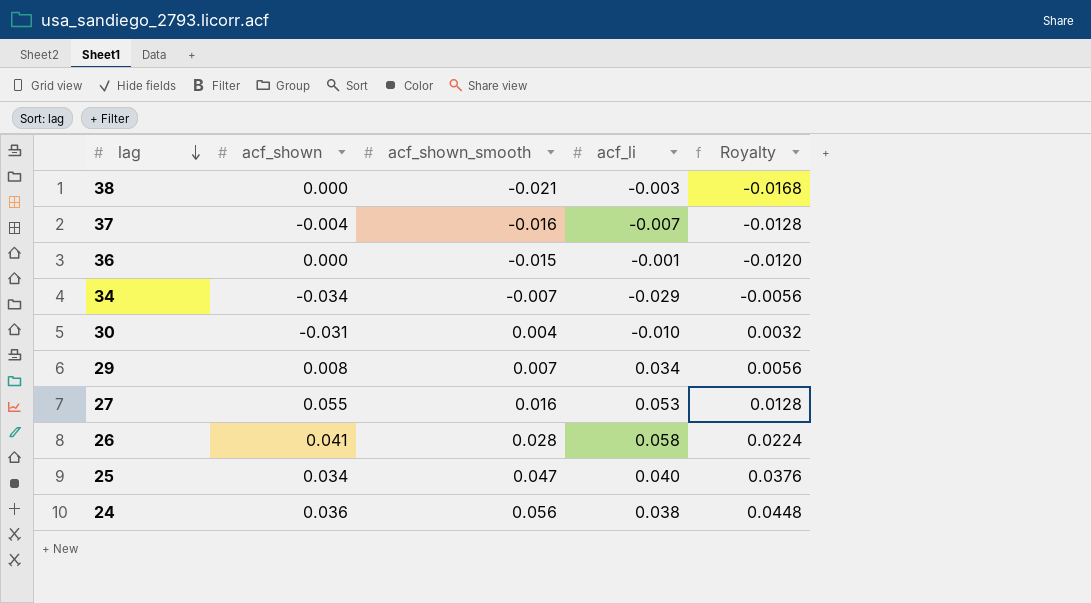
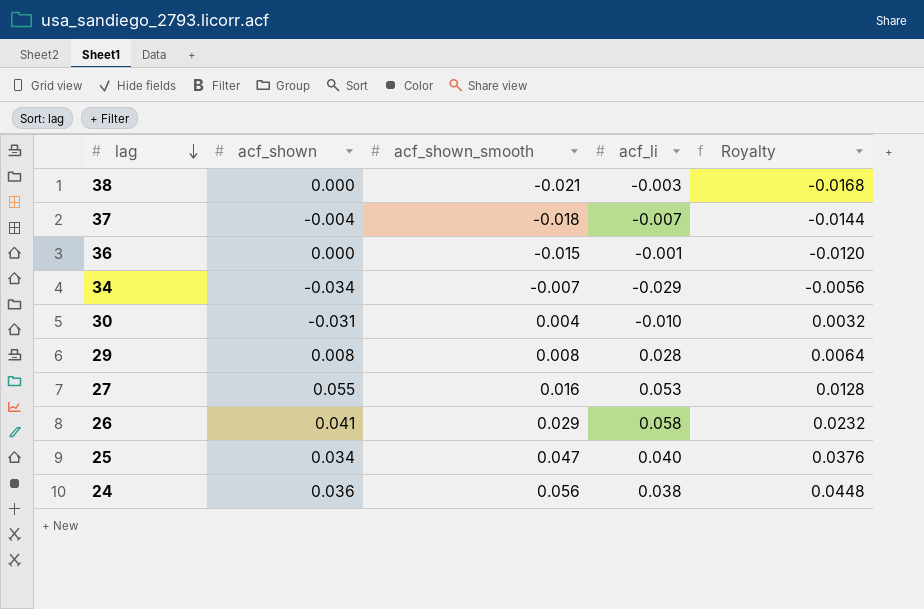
37 | acf_shown_smooth: -0.016 -> -0.018
37 | Royalty: -0.0128 -> -0.0144
29 | acf_shown_smooth: 0.007 -> 0.008
29 | acf_li: 0.034 -> 0.028
29 | Royalty: 0.0056 -> 0.0064
26 | acf_shown_smooth: 0.028 -> 0.029
26 | Royalty: 0.0224 -> 0.0232

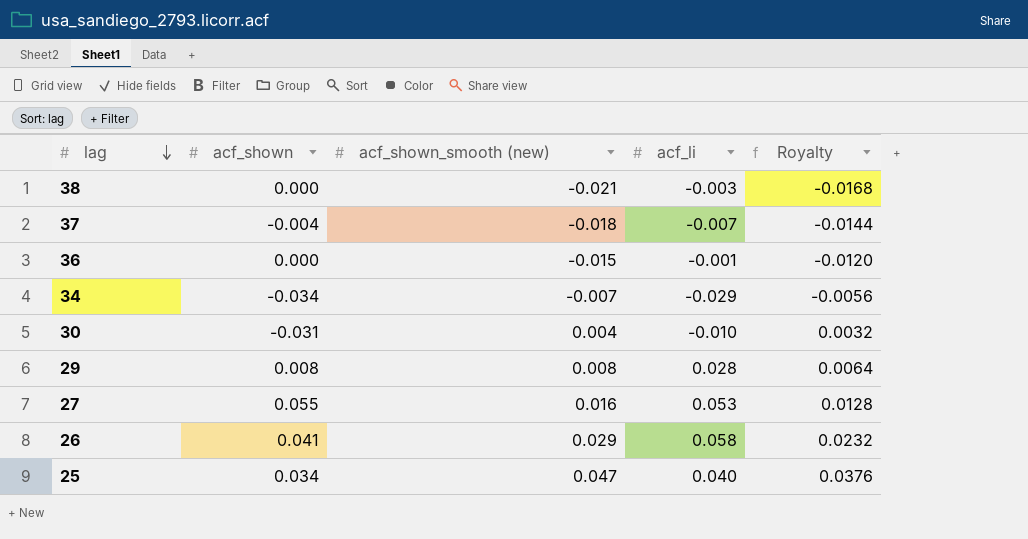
column name: acf_shown_smooth -> acf_shown_smooth (new)
row 24: 0.036 | 0.056 | 0.038 | 0.0448 -> none

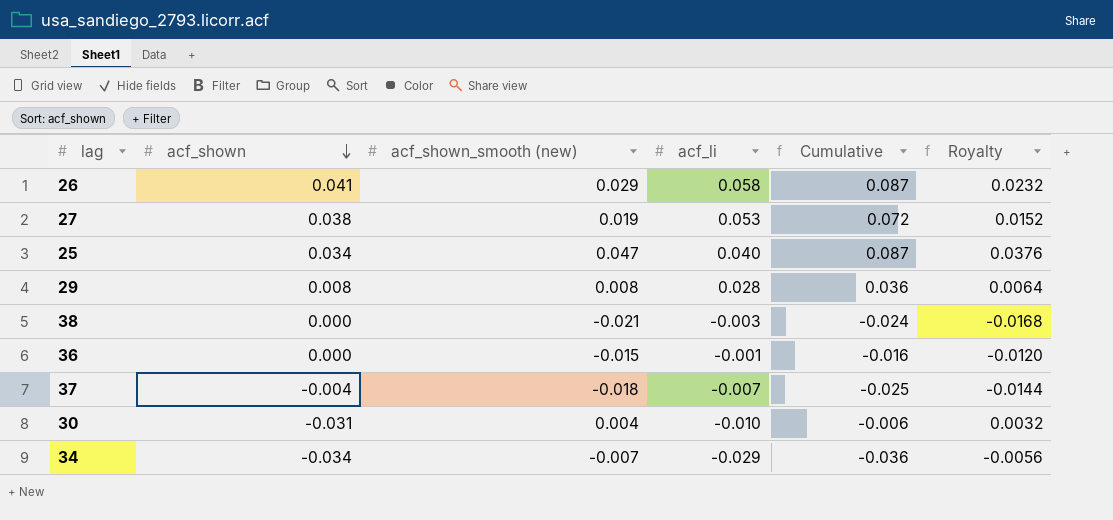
row order: lag descending -> acf_shown descending
column Cumulative | formula: none -> [acf_shown_smooth (new)] + [acf_li]
27 | acf_shown: 0.055 -> 0.038
27 | acf_shown_smooth (new): 0.016 -> 0.019
27 | Royalty: 0.0128 -> 0.0152

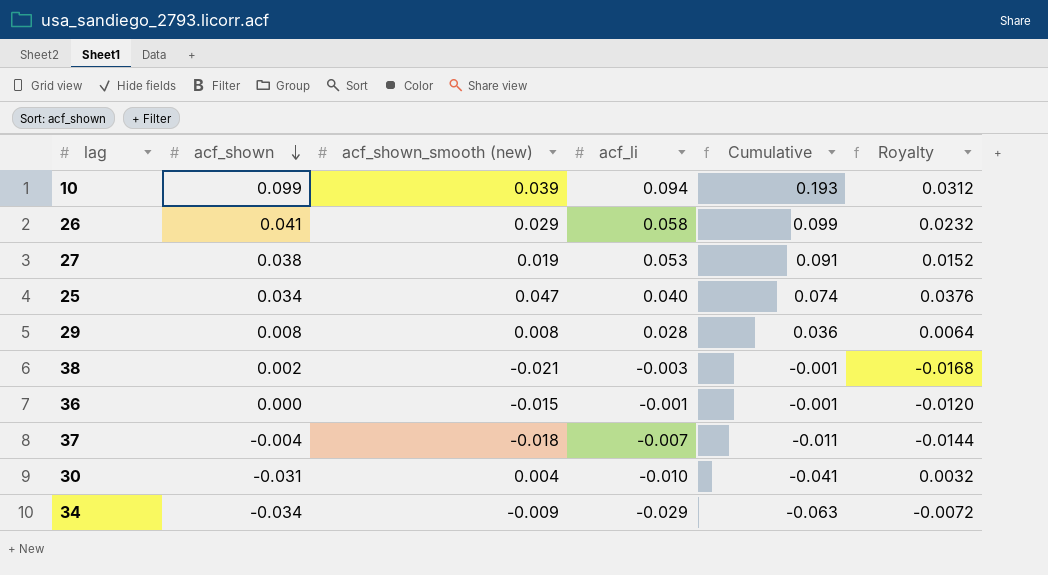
column Cumulative | formula: [acf_shown_smooth (new)] + [acf_li] -> [acf_shown] + [acf_li]
row 10: none -> 0.099 | 0.039 | 0.094 | 0.193 | 0.0312
38 | acf_shown: 0.000 -> 0.002
34 | acf_shown_smooth (new): -0.007 -> -0.009
34 | Royalty: -0.0056 -> -0.0072

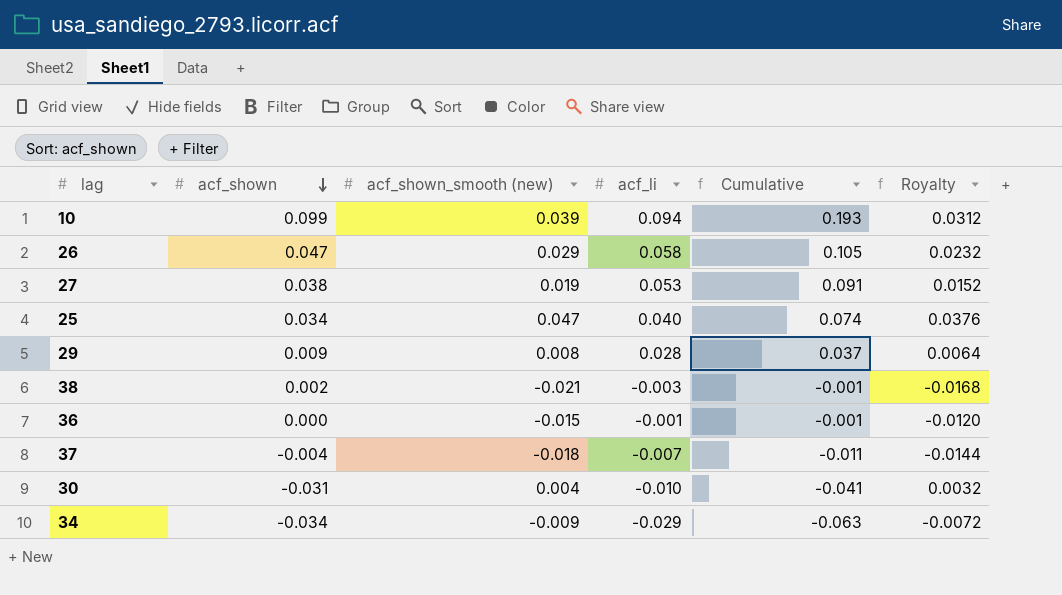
26 | acf_shown: 0.041 -> 0.047
26 | Cumulative: 0.099 -> 0.105
29 | acf_shown: 0.008 -> 0.009
29 | Cumulative: 0.036 -> 0.037

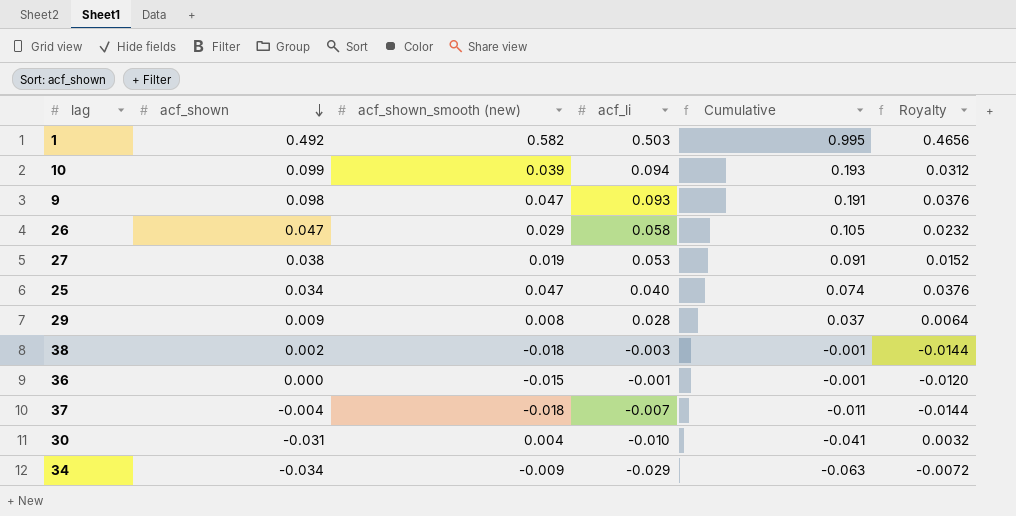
row 1: none -> 0.492 | 0.582 | 0.503 | 0.995 | 0.4656
row 9: none -> 0.098 | 0.047 | 0.093 | 0.191 | 0.0376
38 | acf_shown_smooth (new): -0.021 -> -0.018
38 | Royalty: -0.0168 -> -0.0144

